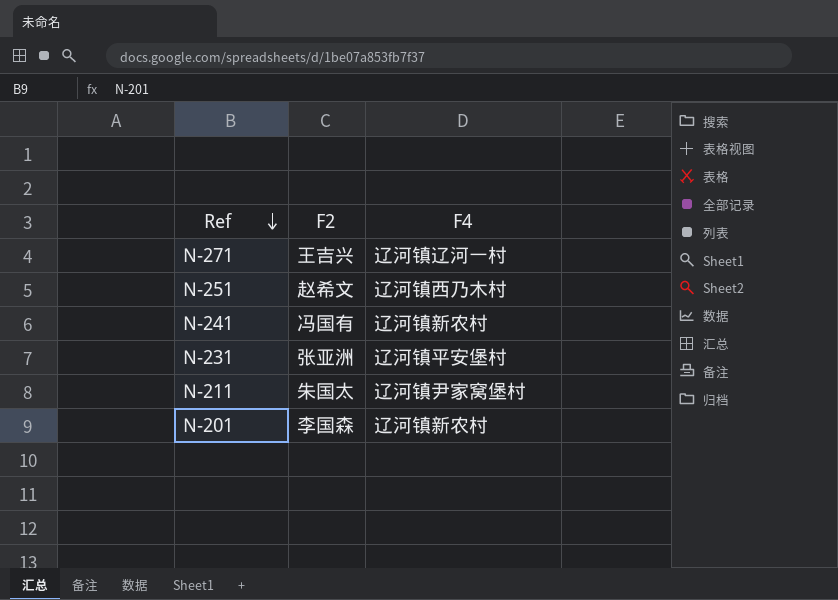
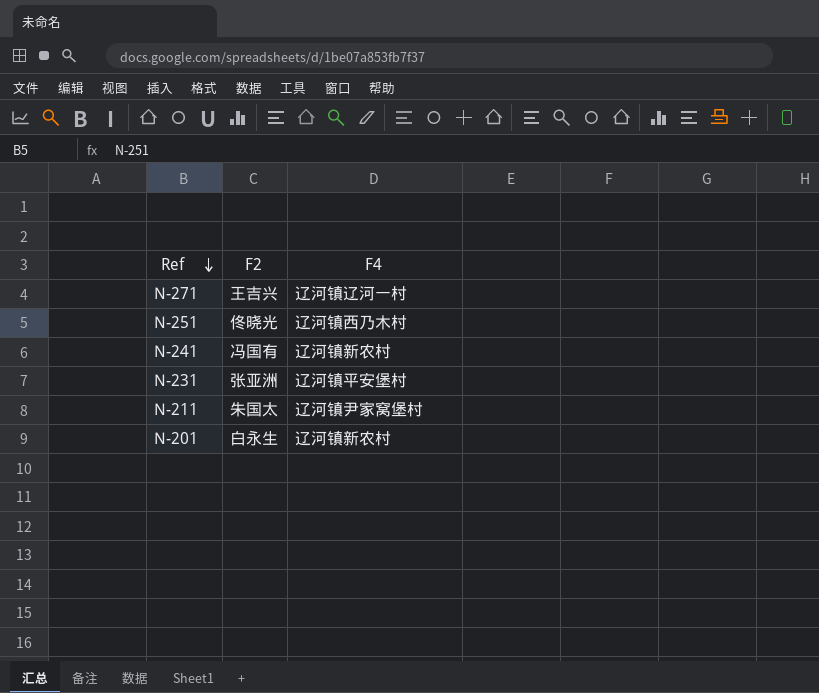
N-251 | F2: 赵希文 -> 佟晓光
N-201 | F2: 李国森 -> 白永生

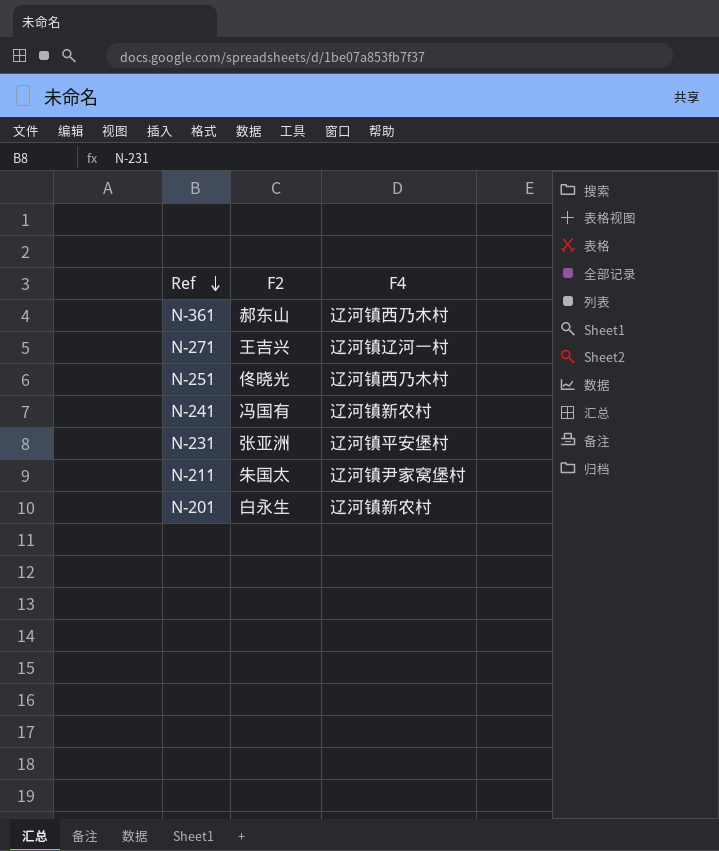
row N-361: none -> 郝东山 | 辽河镇西乃木村

